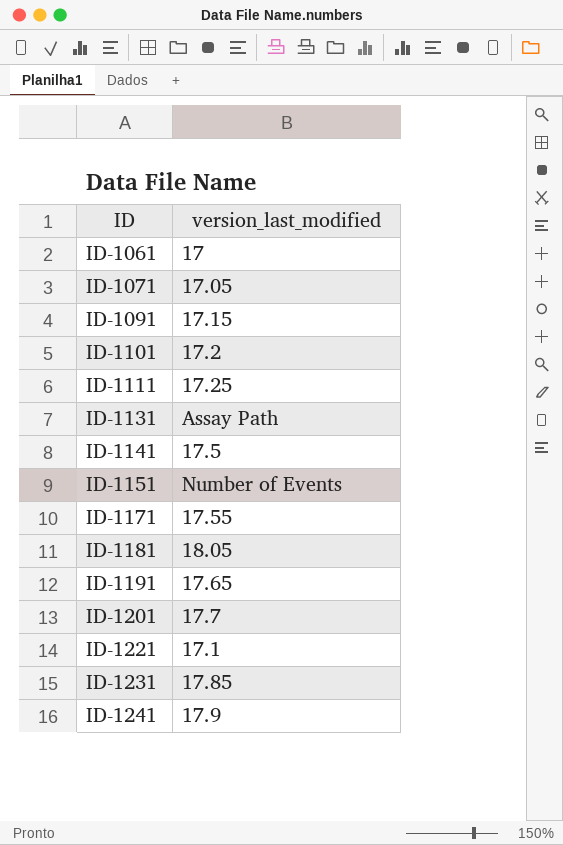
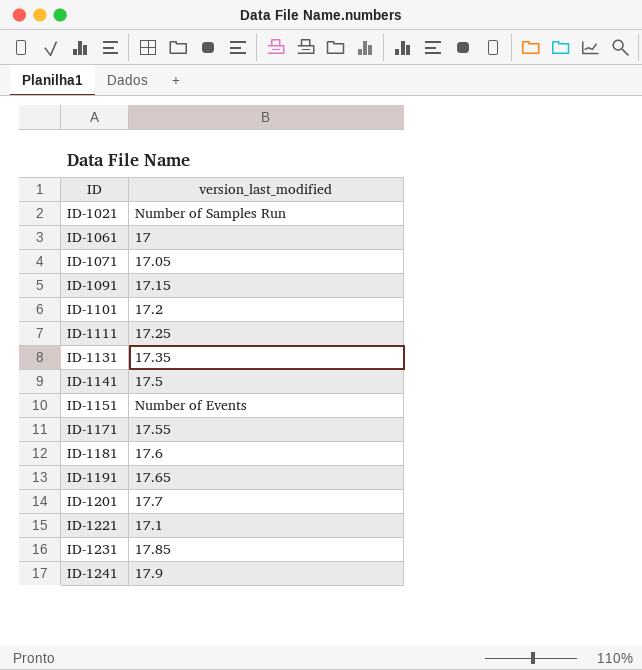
row ID-1021: none -> Number of Samples Run
ID-1131 | version_last_modified: Assay Path -> 17.35
ID-1181 | version_last_modified: 18.05 -> 17.6

